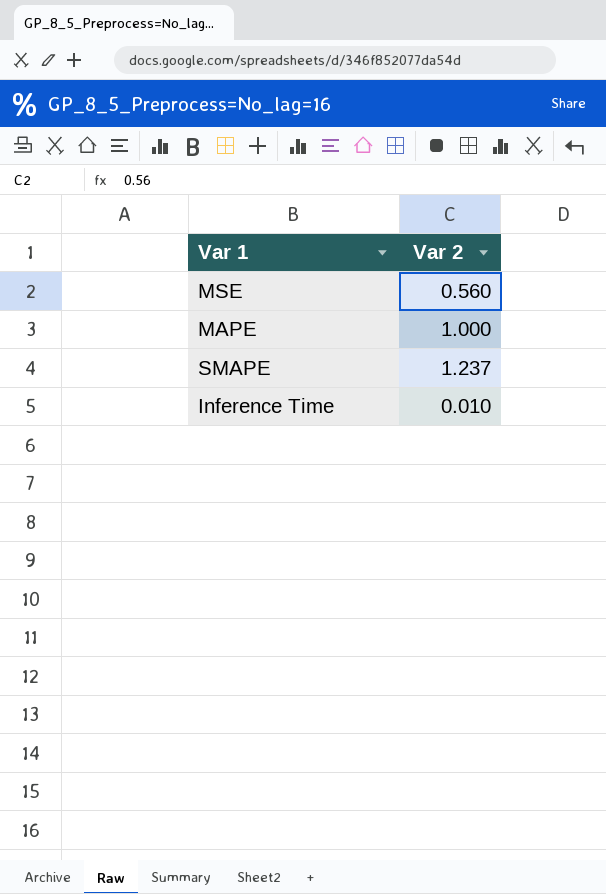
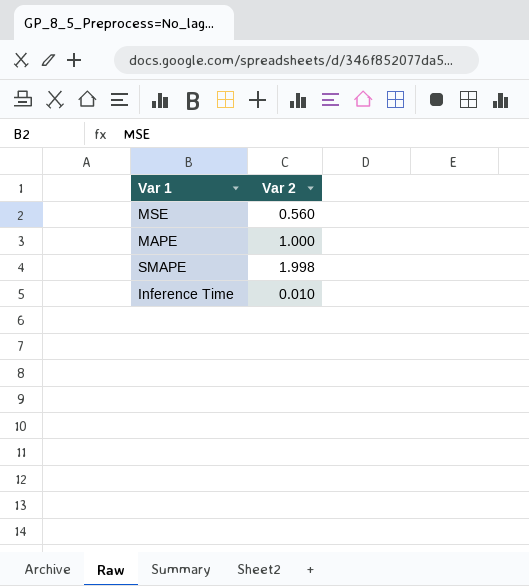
SMAPE | Var 2: 1.237 -> 1.998

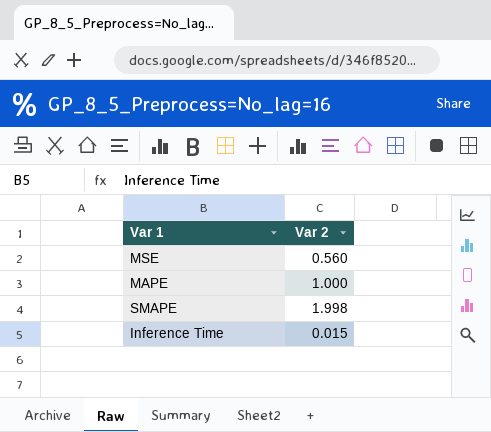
Inference Time | Var 2: 0.010 -> 0.015

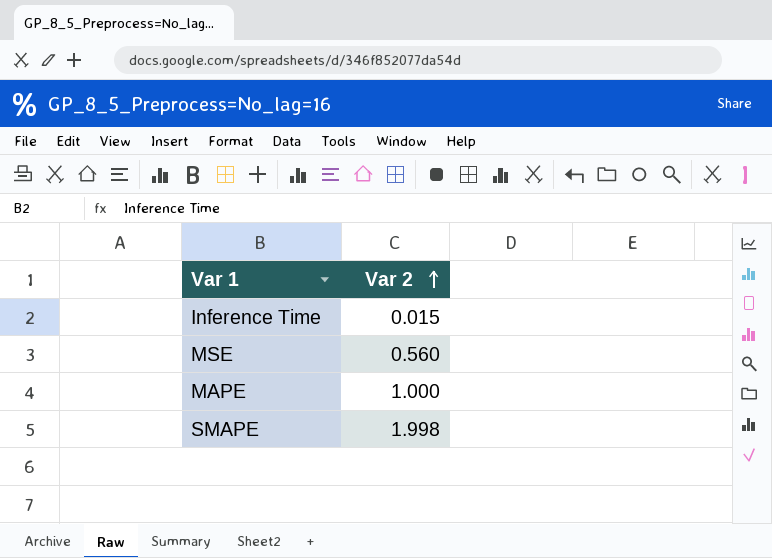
row order: none -> Var 2 ascending

